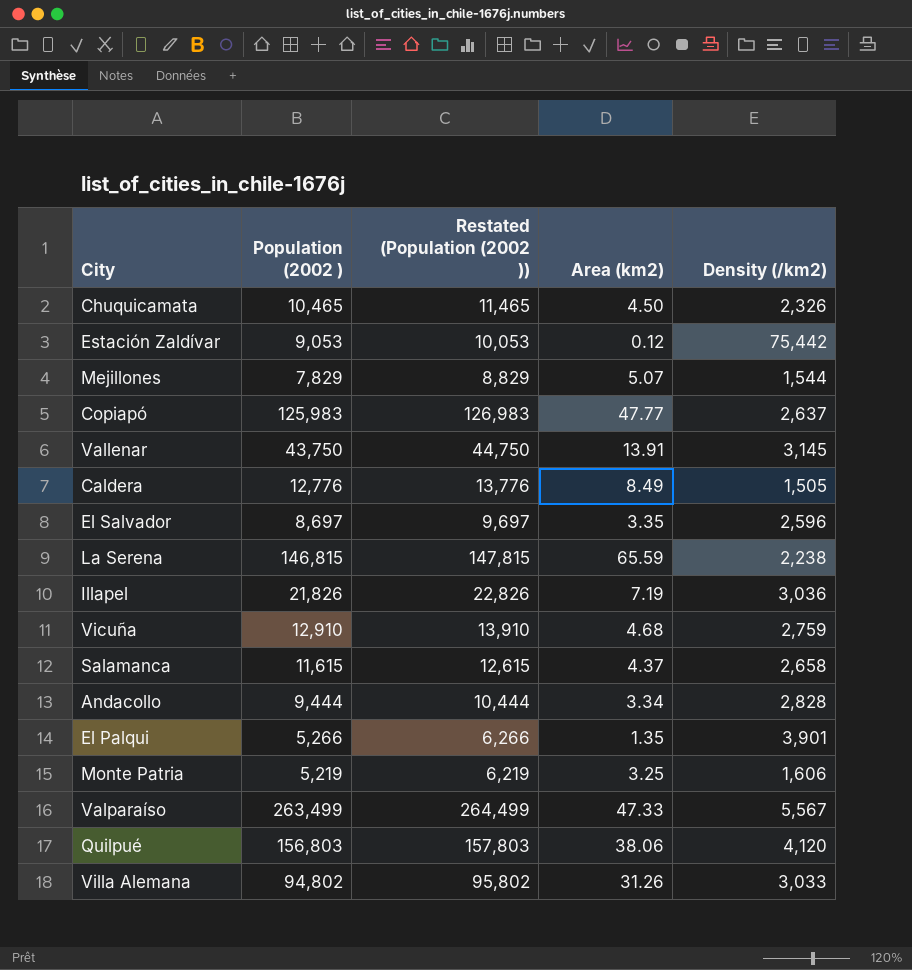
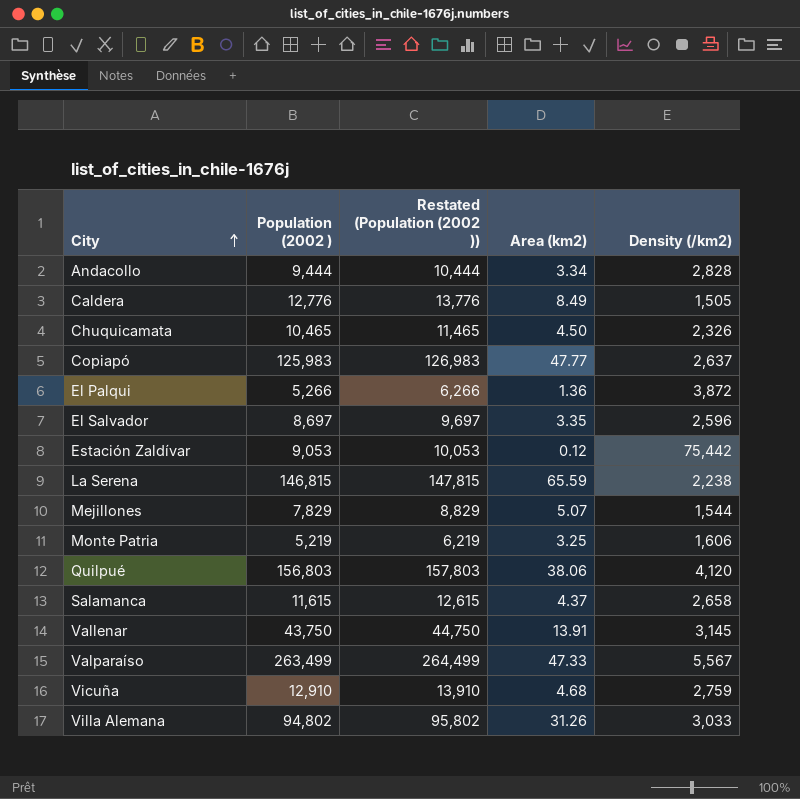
row order: none -> City ascending
row Illapel: 21,826 | 22,826 | 7.19 | 3,036 -> none
El Palqui | Area (km2): 1.35 -> 1.36
El Palqui | Density (/km2): 3,901 -> 3,872

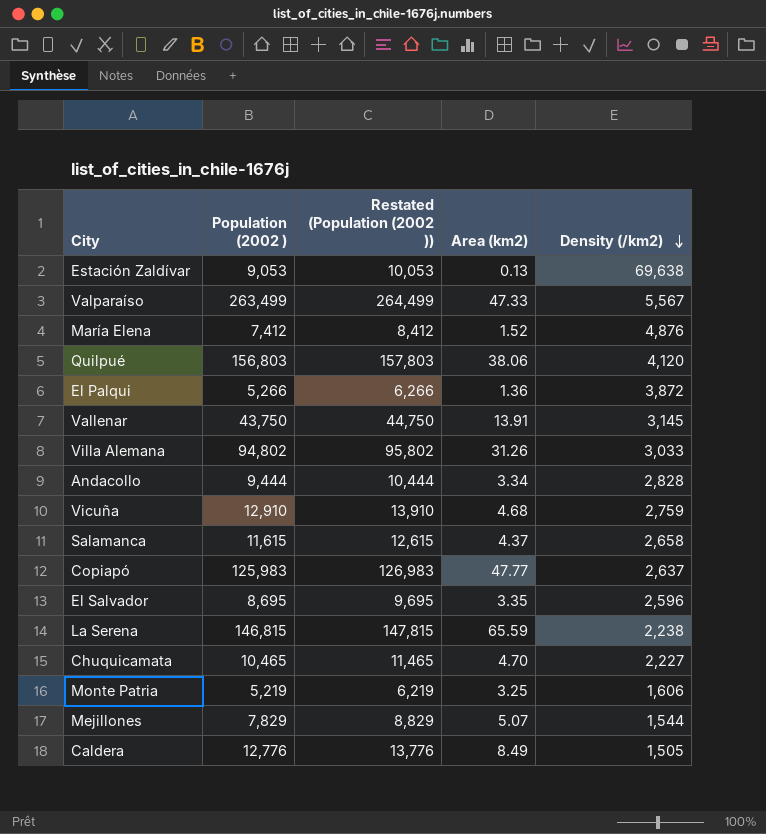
row order: City ascending -> Density (/km2) descending
Estación Zaldívar | Area (km2): 0.12 -> 0.13
Estación Zaldívar | Density (/km2): 75,442 -> 69,638
row María Elena: none -> 7,412 | 8,412 | 1.52 | 4,876
El Salvador | Population (2002 ): 8,697 -> 8,695
El Salvador | Restated (Population (2002 )): 9,697 -> 9,695
Chuquicamata | Area (km2): 4.50 -> 4.70
Chuquicamata | Density (/km2): 2,326 -> 2,227

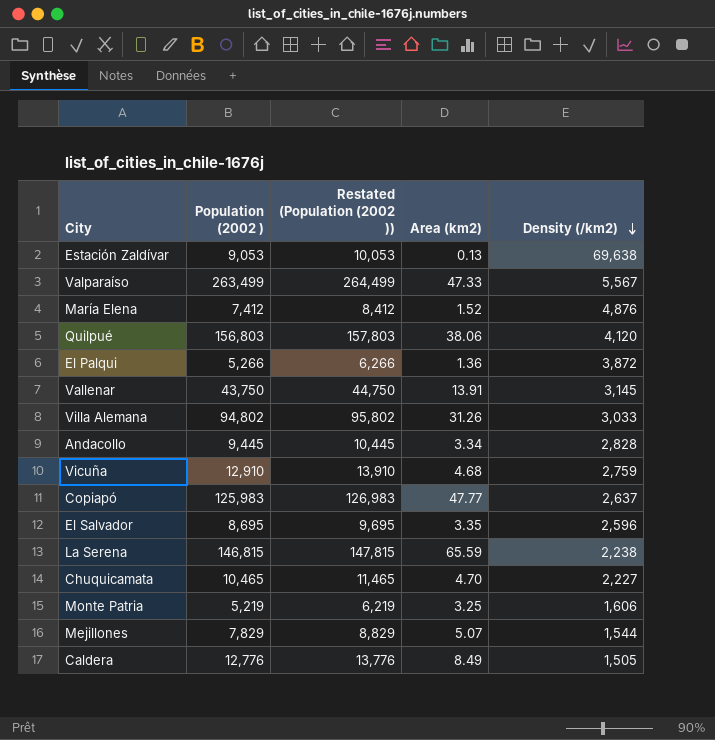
row Salamanca: 11,615 | 12,615 | 4.37 | 2,658 -> none
Andacollo | Population (2002 ): 9,444 -> 9,445
Andacollo | Restated (Population (2002 )): 10,444 -> 10,445

